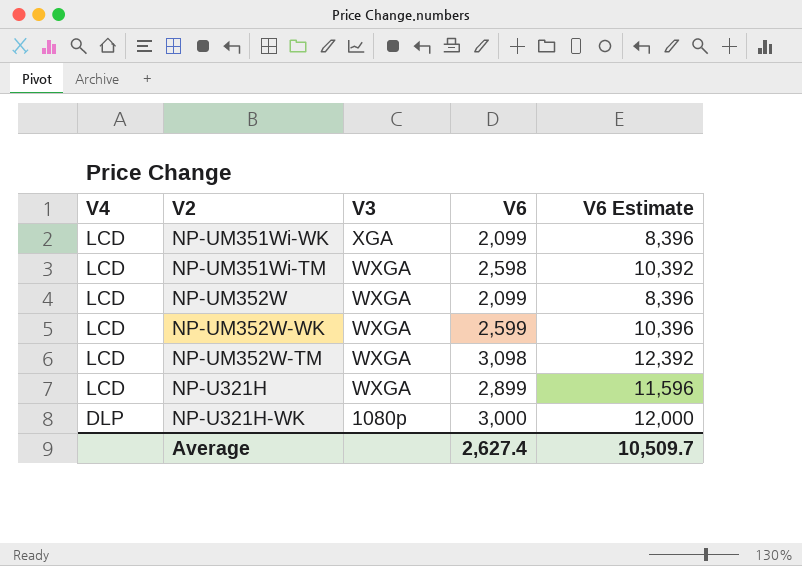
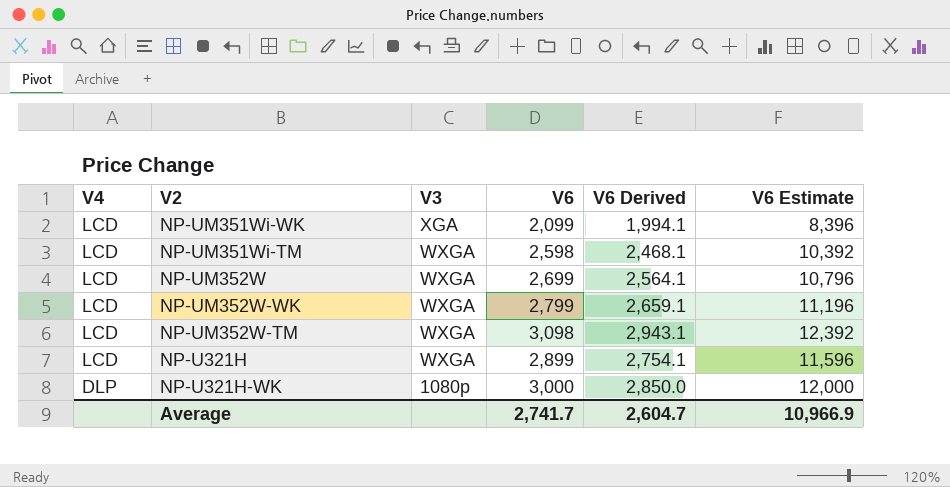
column V6 Derived | formula: none -> [V6] * 0.95
NP-UM352W | V6: 2,099 -> 2,699
NP-UM352W | V6 Estimate: 8,396 -> 10,796
NP-UM352W-WK | V6: 2,599 -> 2,799
NP-UM352W-WK | V6 Estimate: 10,396 -> 11,196
Average | V6: 2,627.4 -> 2,741.7
Average | V6 Estimate: 10,509.7 -> 10,966.9

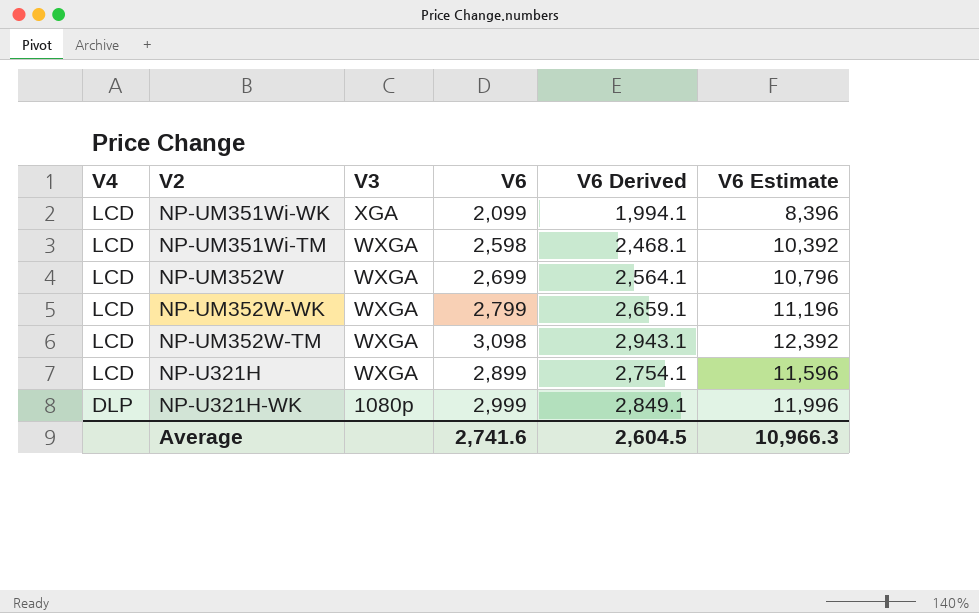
NP-U321H-WK | V6: 3,000 -> 2,999
NP-U321H-WK | V6 Derived: 2,850.0 -> 2,849.1
NP-U321H-WK | V6 Estimate: 12,000 -> 11,996
Average | V6: 2,741.7 -> 2,741.6
Average | V6 Derived: 2,604.7 -> 2,604.5
Average | V6 Estimate: 10,966.9 -> 10,966.3

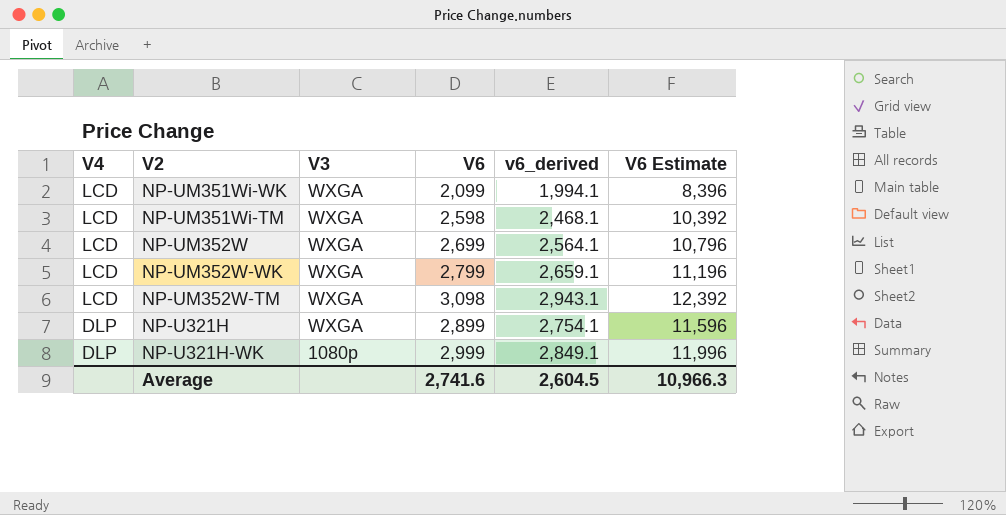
column name: V6 Derived -> v6_derived
NP-UM351Wi-WK | V3: XGA -> WXGA
NP-U321H | V4: LCD -> DLP

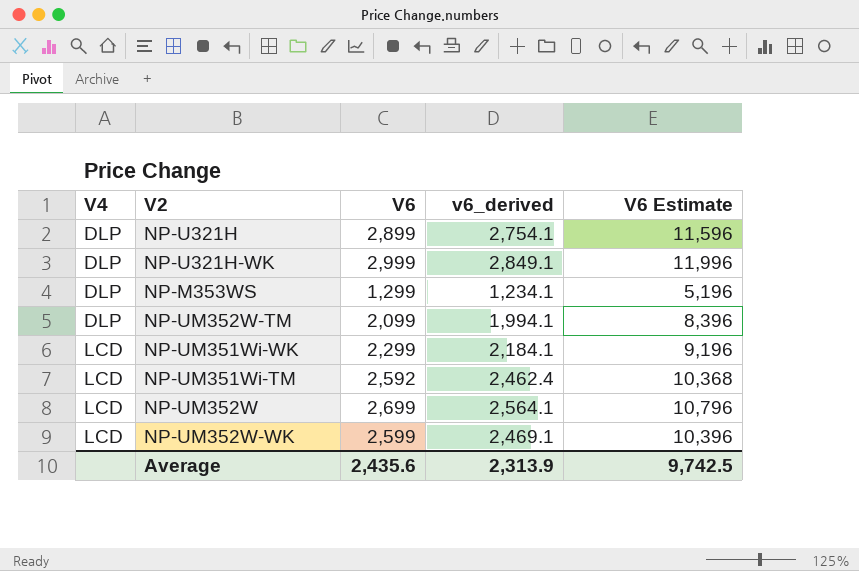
row order: V4 descending -> V4 ascending
column V3 | position: 3 -> none
row NP-M353WS: none -> DLP | 1,299 | 1,234.1 | 5,196
NP-UM352W-TM | V4: LCD -> DLP
NP-UM352W-TM | V6: 3,098 -> 2,099
NP-UM352W-TM | v6_derived: 2,943.1 -> 1,994.1
NP-UM352W-TM | V6 Estimate: 12,392 -> 8,396
NP-UM351Wi-WK | V6: 2,099 -> 2,299
NP-UM351Wi-WK | v6_derived: 1,994.1 -> 2,184.1
NP-UM351Wi-WK | V6 Estimate: 8,396 -> 9,196
NP-UM351Wi-TM | V6: 2,598 -> 2,592
NP-UM351Wi-TM | v6_derived: 2,468.1 -> 2,462.4
NP-UM351Wi-TM | V6 Estimate: 10,392 -> 10,368
NP-UM352W-WK | V6: 2,799 -> 2,599
NP-UM352W-WK | v6_derived: 2,659.1 -> 2,469.1
NP-UM352W-WK | V6 Estimate: 11,196 -> 10,396
Average | V6: 2,741.6 -> 2,435.6
Average | v6_derived: 2,604.5 -> 2,313.9
Average | V6 Estimate: 10,966.3 -> 9,742.5

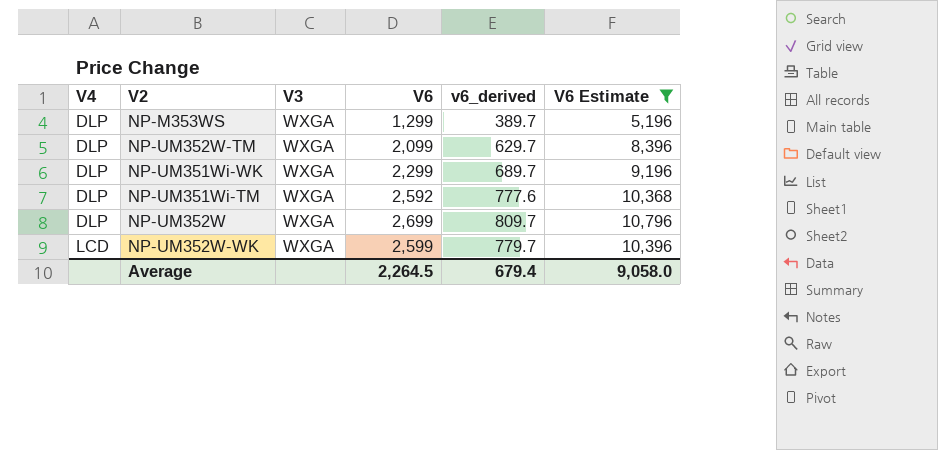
filter: none -> V6 Estimate <= 10,796
column V3 | position: none -> 3
column v6_derived | formula: [V6] * 0.95 -> [V6] * 0.3
NP-UM351Wi-WK | V4: LCD -> DLP
NP-UM351Wi-TM | V4: LCD -> DLP
NP-UM352W | V4: LCD -> DLP
Average | V6: 2,435.6 -> 2,264.5
Average | v6_derived: 2,313.9 -> 679.4
Average | V6 Estimate: 9,742.5 -> 9,058.0

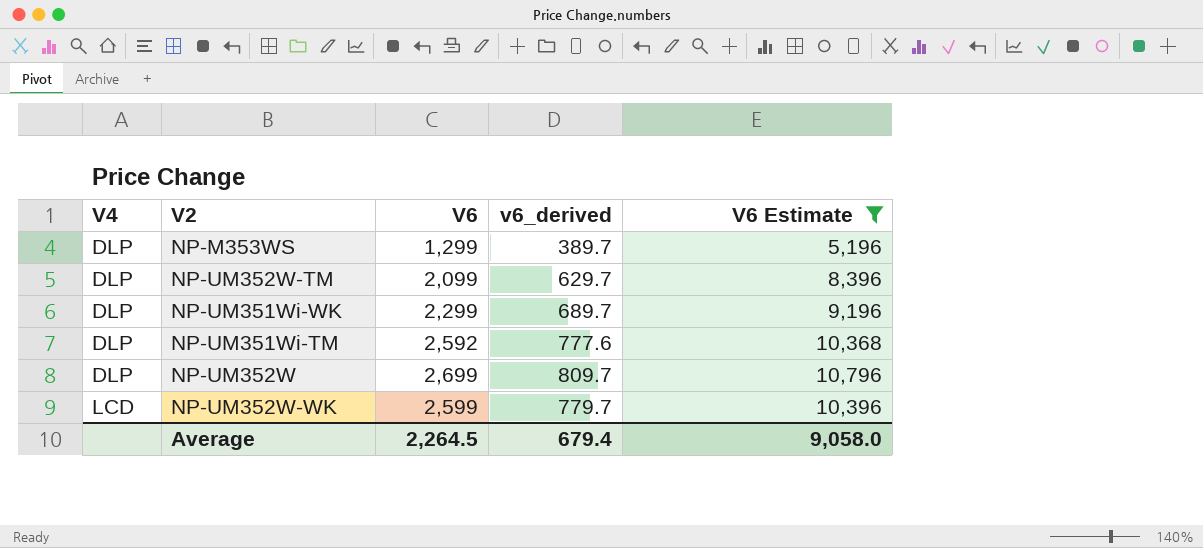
column V3 | position: 3 -> none

